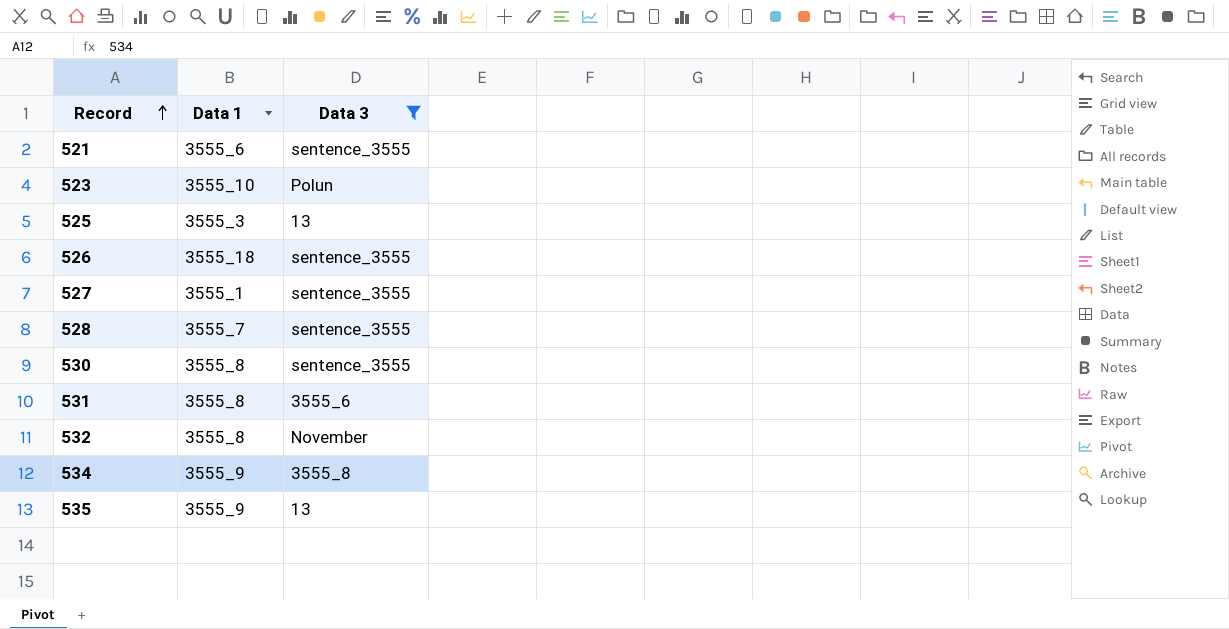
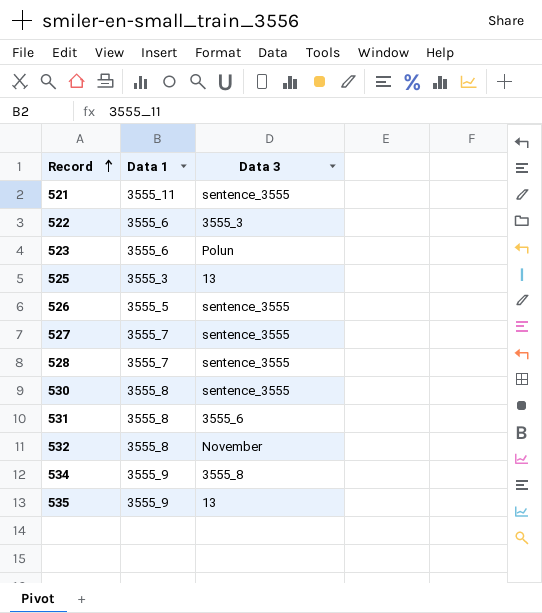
filter: Data 3 != 3555_3 -> none
521 | Data 1: 3555_6 -> 3555_11
523 | Data 1: 3555_10 -> 3555_6
526 | Data 1: 3555_18 -> 3555_5
527 | Data 1: 3555_1 -> 3555_7

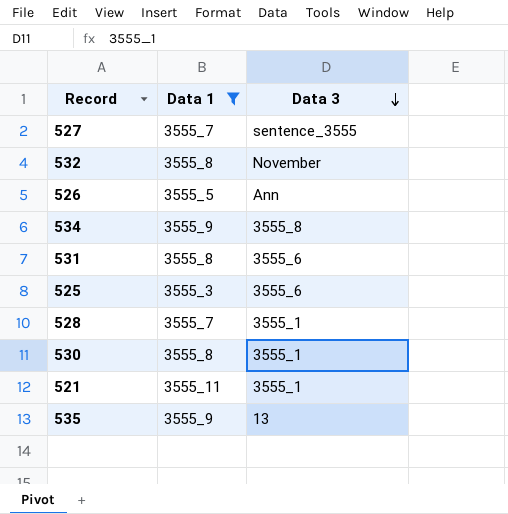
filter: none -> Data 1 != 3555_6
row order: Record ascending -> Data 3 descending
526 | Data 3: sentence_3555 -> Ann
525 | Data 3: 13 -> 3555_6
528 | Data 3: sentence_3555 -> 3555_1
530 | Data 3: sentence_3555 -> 3555_1
521 | Data 3: sentence_3555 -> 3555_1

